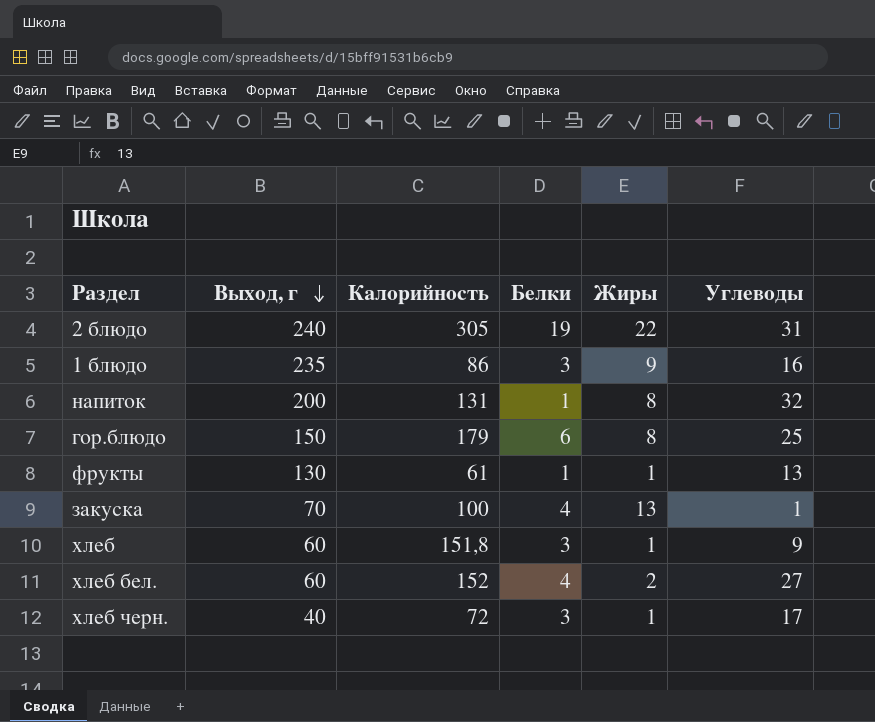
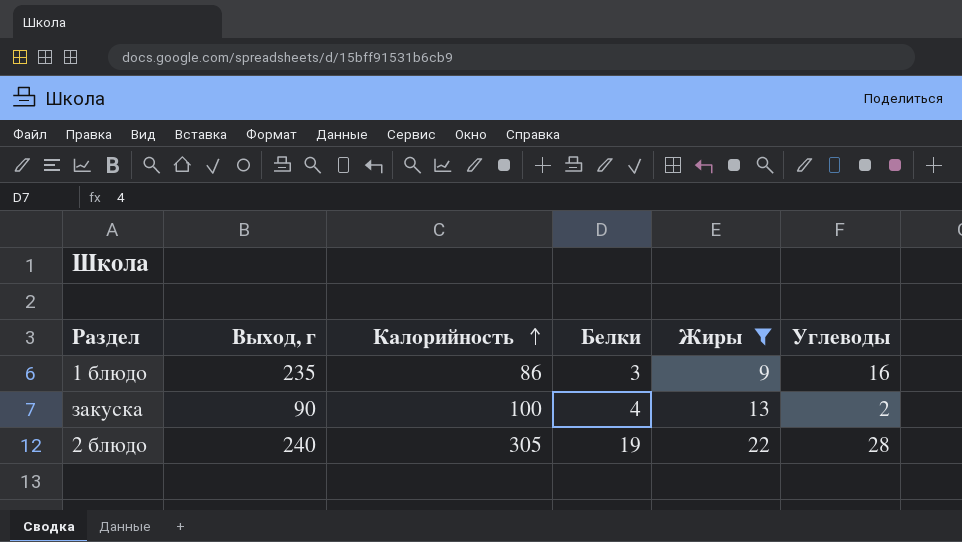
filter: none -> Жиры >= 9
row order: Выход, г descending -> Калорийность ascending
закуска | Выход, г: 70 -> 90
закуска | Углеводы: 1 -> 2
2 блюдо | Углеводы: 31 -> 28

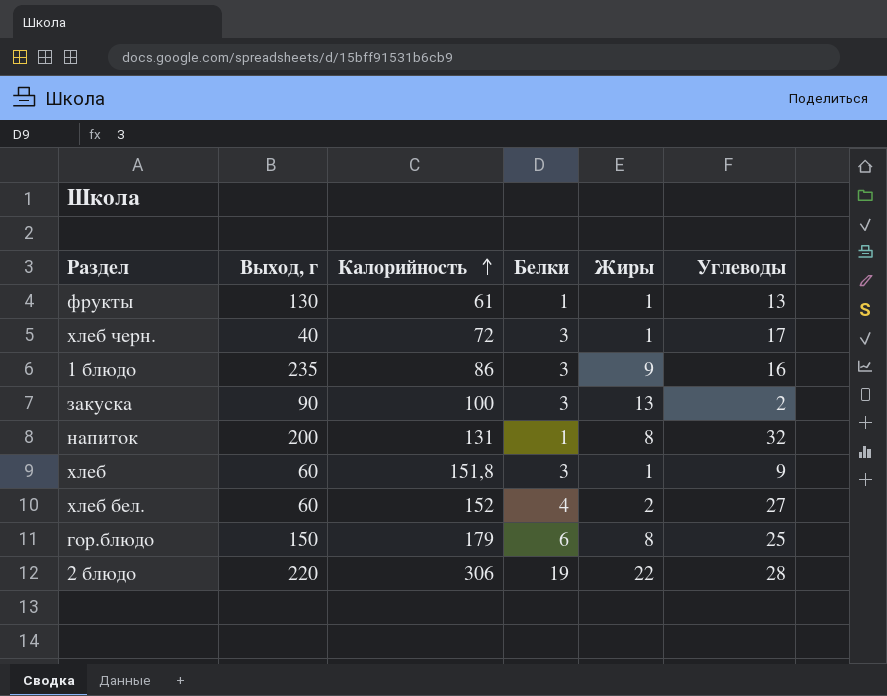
filter: Жиры >= 9 -> none
закуска | Белки: 4 -> 3
2 блюдо | Выход, г: 240 -> 220
2 блюдо | Калорийность: 305 -> 306

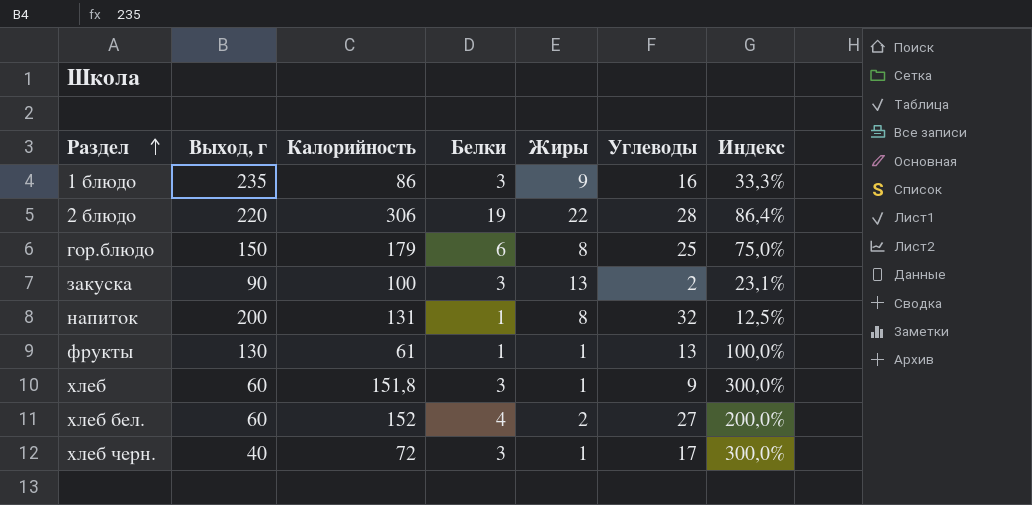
row order: Калорийность ascending -> Раздел ascending
column Индекс | formula: none -> [Белки] / [Жиры]

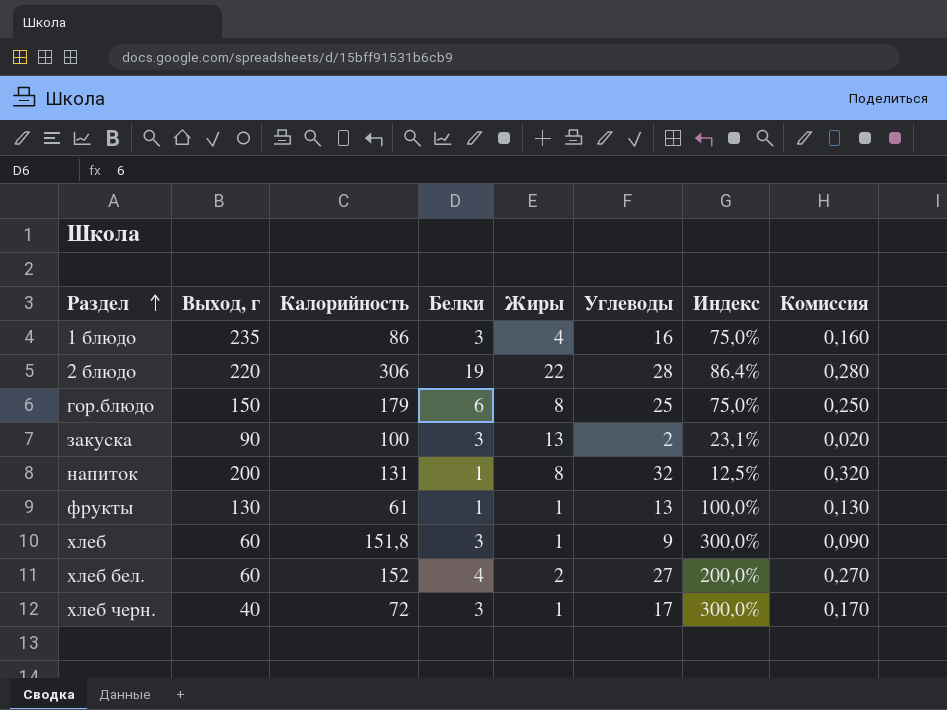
column Комиссия | formula: none -> [Углеводы] * 0,01
1 блюдо | Жиры: 9 -> 4
1 блюдо | Индекс: 33,3% -> 75,0%

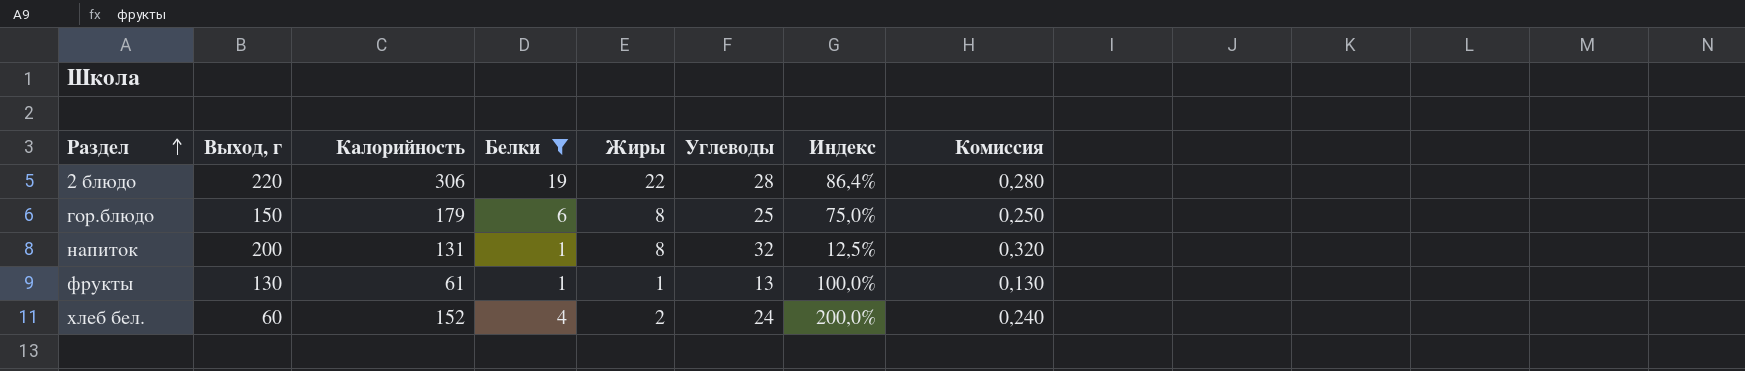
filter: none -> Белки != 3
хлеб бел. | Углеводы: 27 -> 24
хлеб бел. | Комиссия: 0,270 -> 0,240

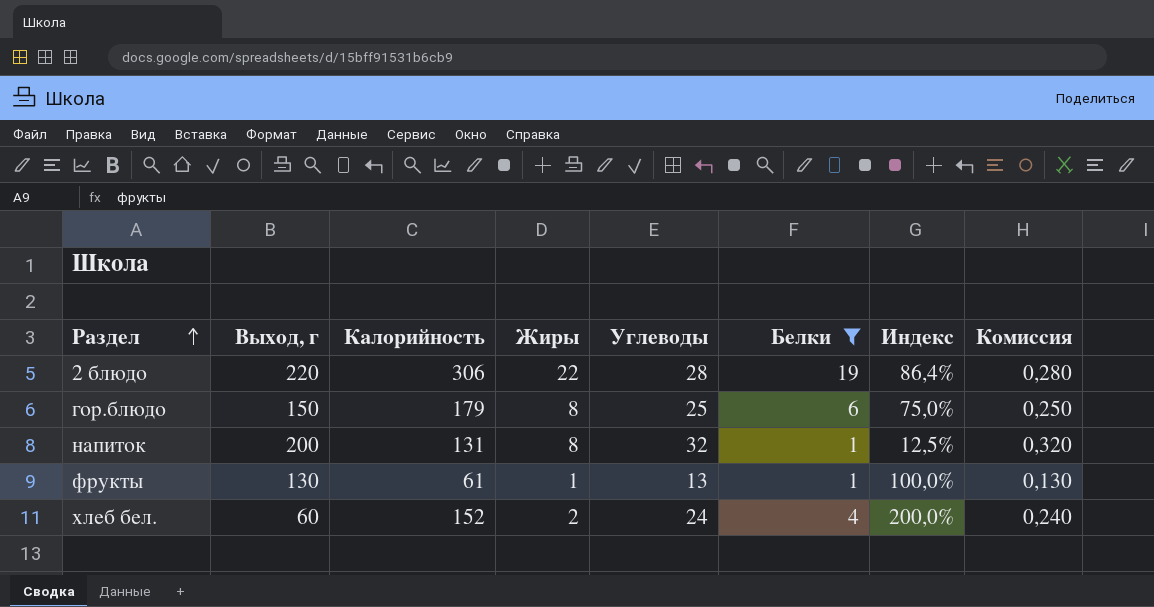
column Белки | position: 4 -> 6

